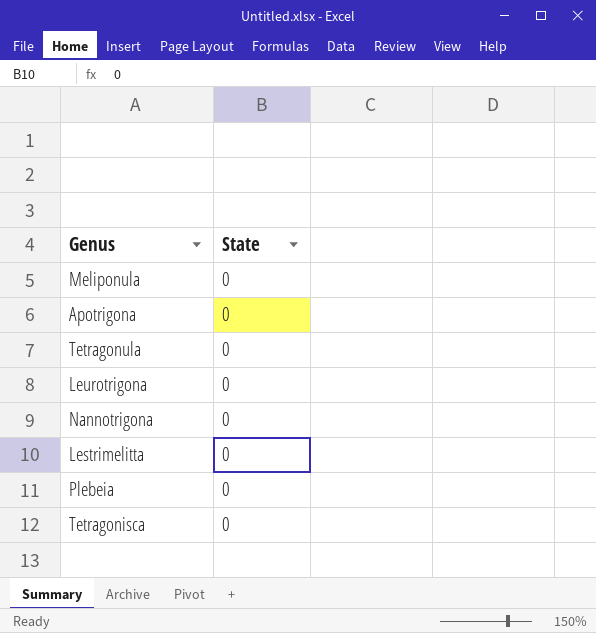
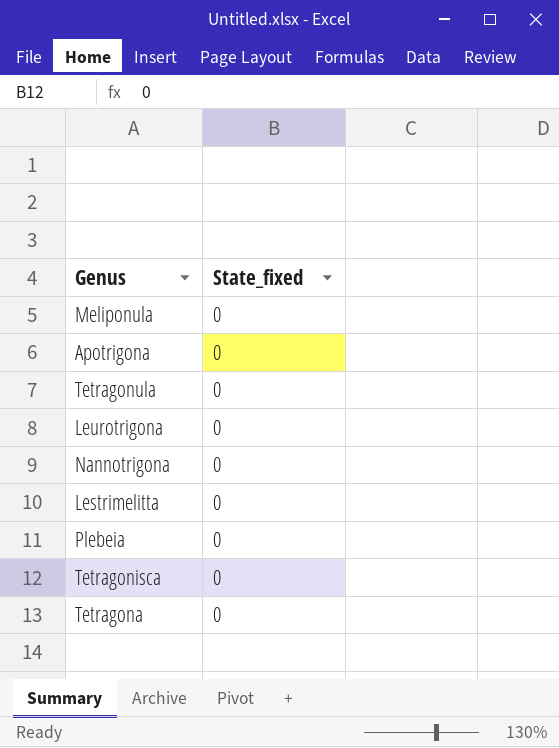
column name: State -> State_fixed
row Tetragona: none -> 0

